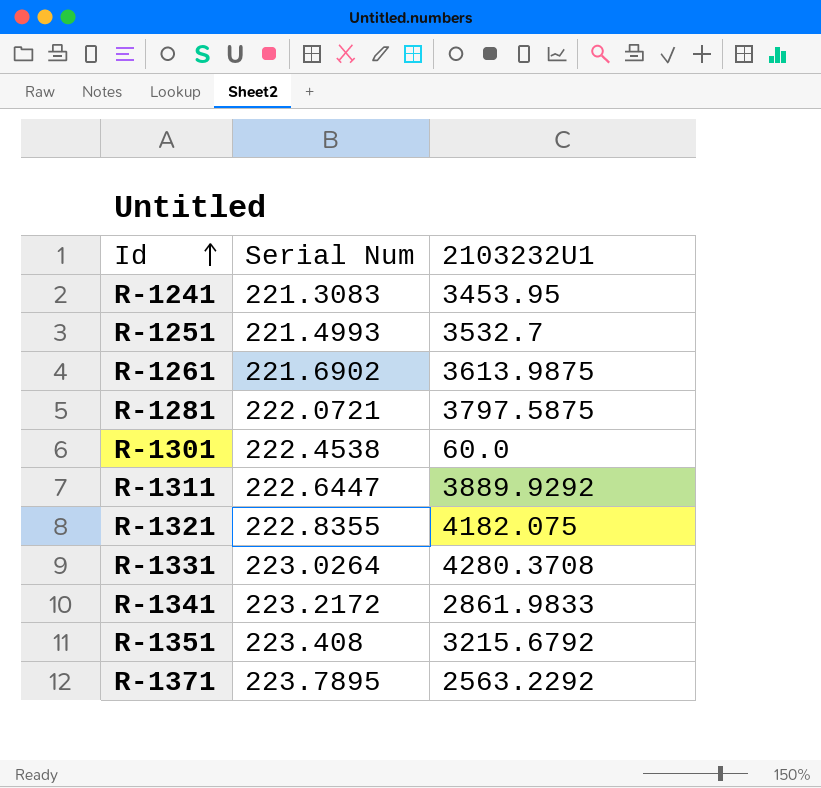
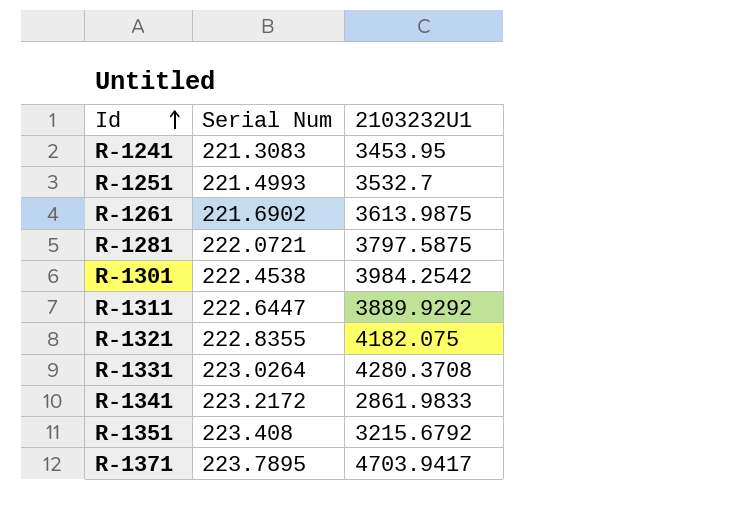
R-1301 | 2103232U1: 60.0 -> 3984.2542
R-1371 | 2103232U1: 2563.2292 -> 4703.9417

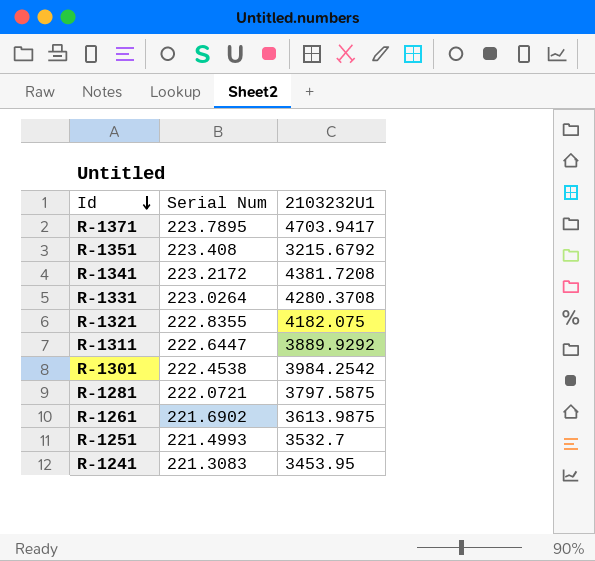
row order: Id ascending -> Id descending
R-1341 | 2103232U1: 2861.9833 -> 4381.7208

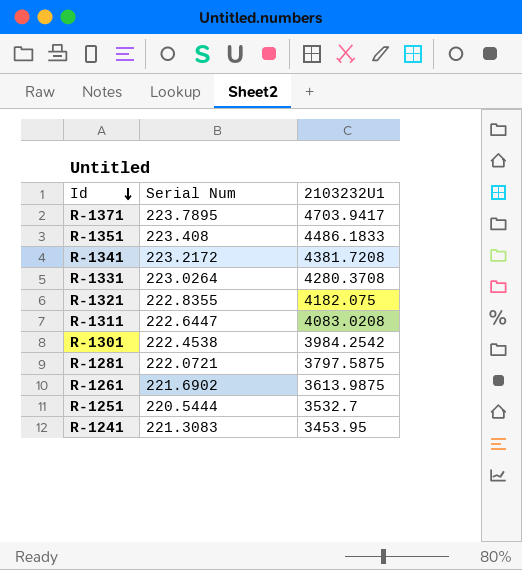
R-1351 | 2103232U1: 3215.6792 -> 4486.1833
R-1311 | 2103232U1: 3889.9292 -> 4083.0208
R-1251 | Serial Num: 221.4993 -> 220.5444

